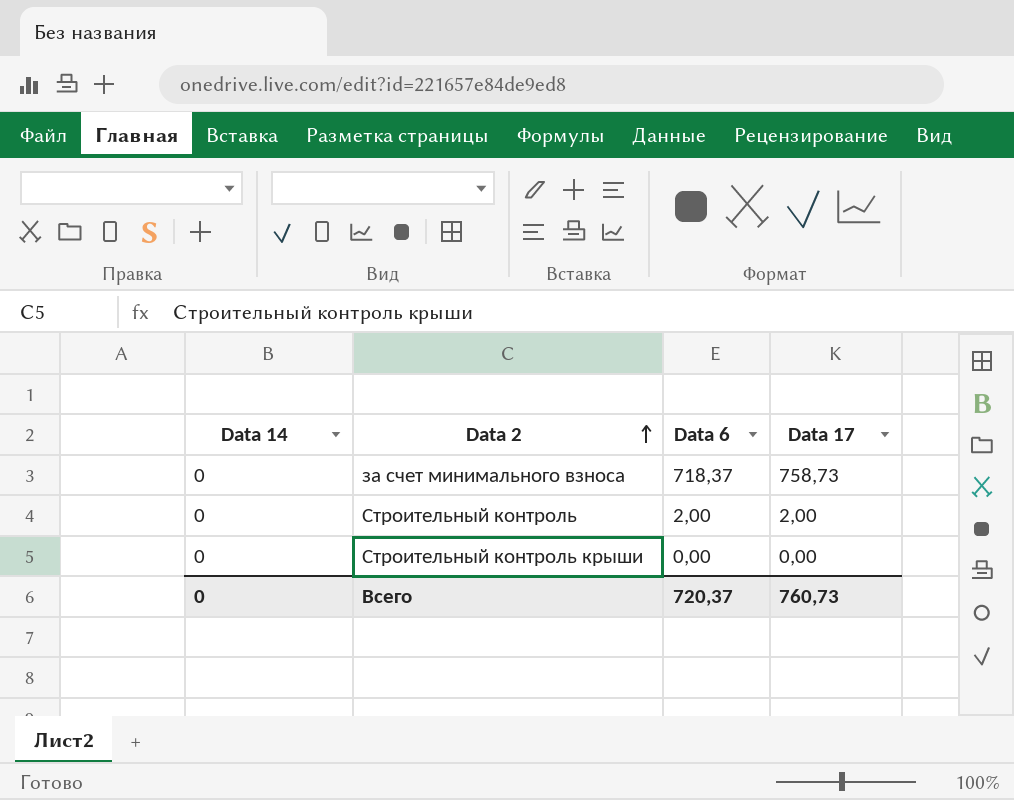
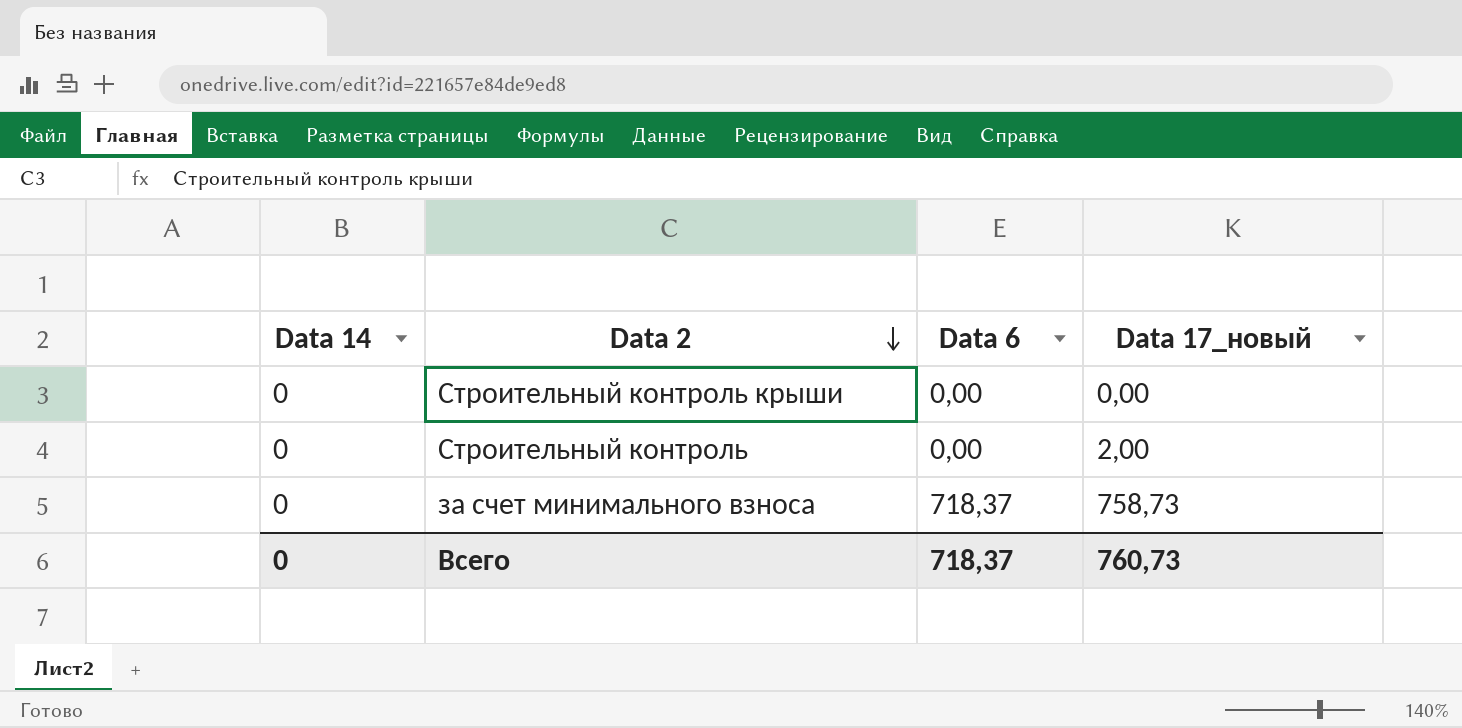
row order: Data 2 ascending -> Data 2 descending
column name: Data 17 -> Data 17_новый
Строительный контроль | Data 6: 2,00 -> 0,00
Всего | Data 6: 720,37 -> 718,37

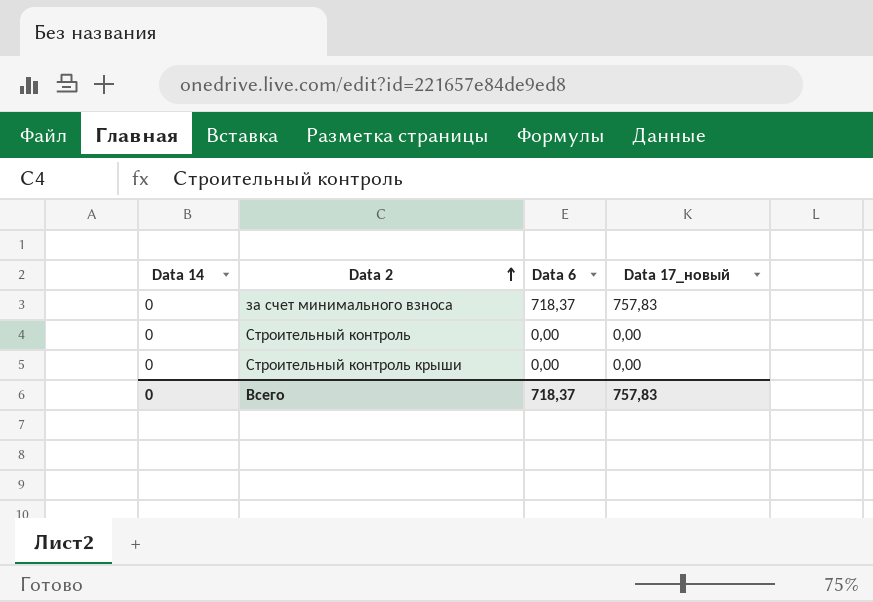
row order: Data 2 descending -> Data 2 ascending
за счет минимального взноса | Data 17_новый: 758,73 -> 757,83
Строительный контроль | Data 17_новый: 2,00 -> 0,00
Всего | Data 17_новый: 760,73 -> 757,83

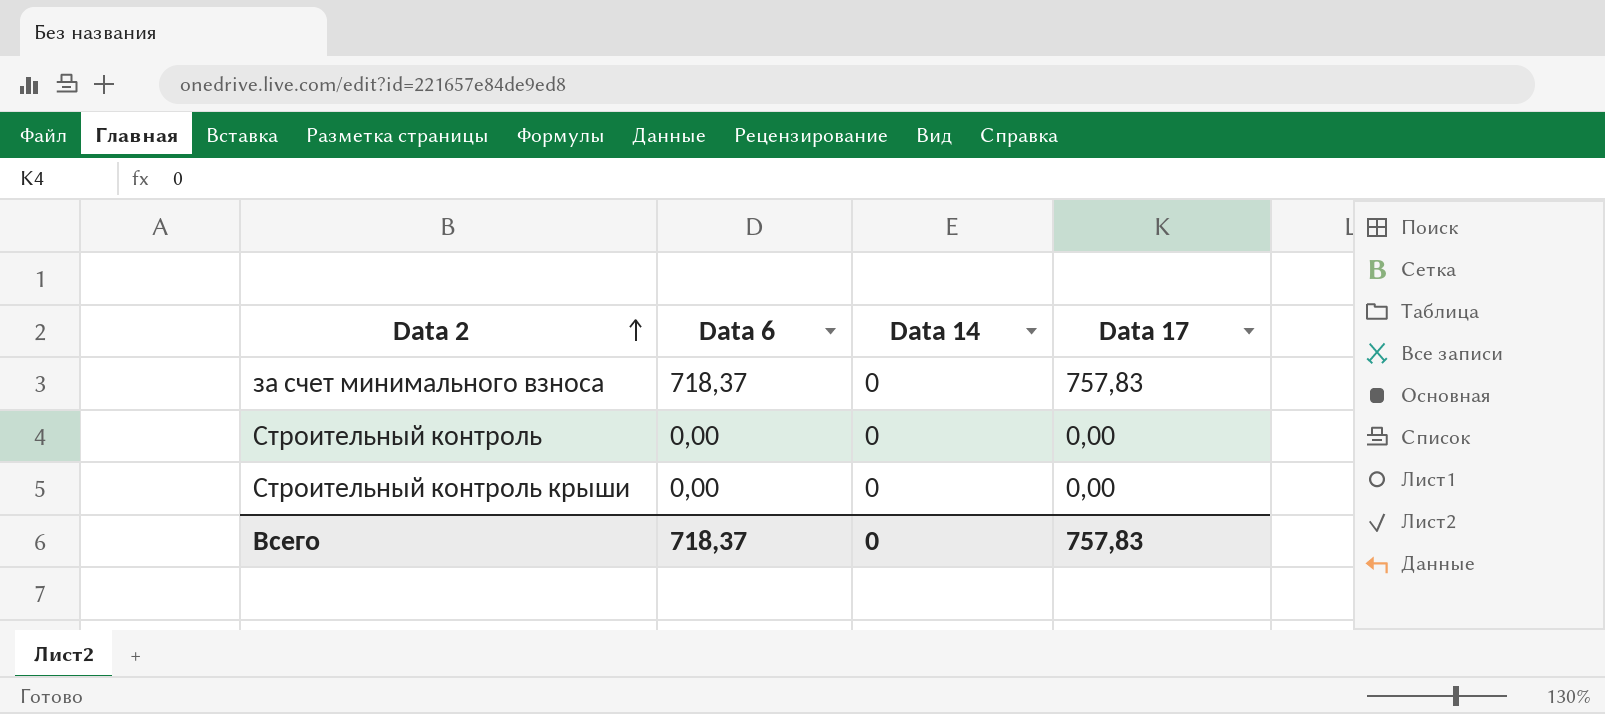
column Data 14 | position: 1 -> 3
column name: Data 17_новый -> Data 17

